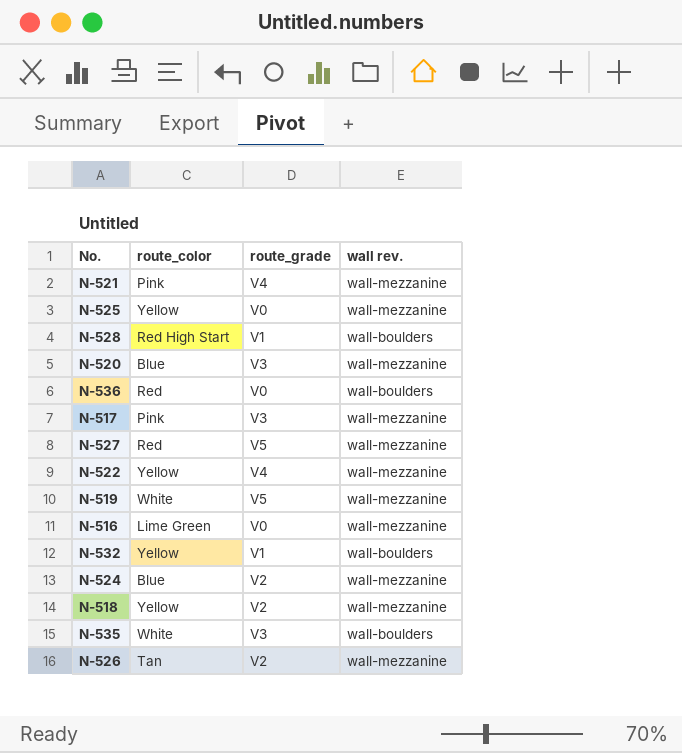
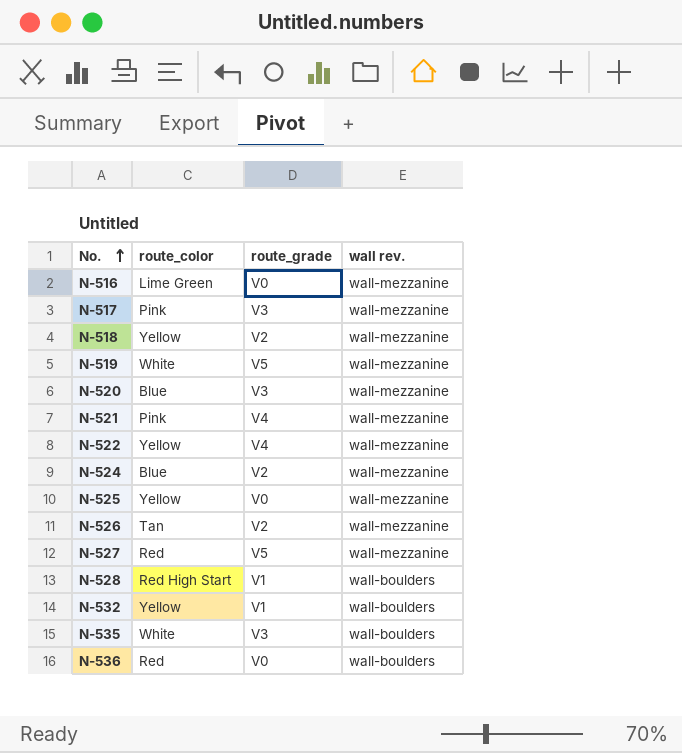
row order: none -> No. ascending

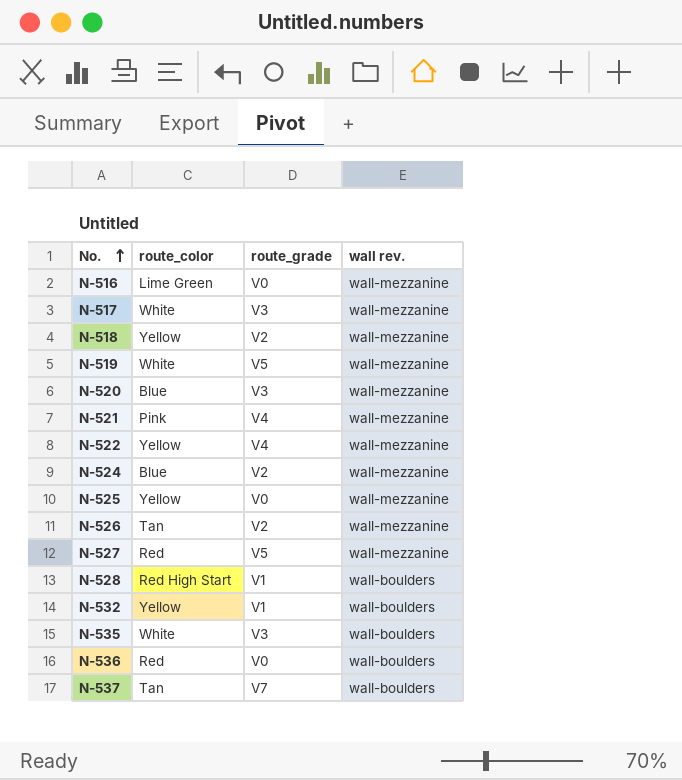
N-517 | route_color: Pink -> White
row N-537: none -> Tan | V7 | wall-boulders

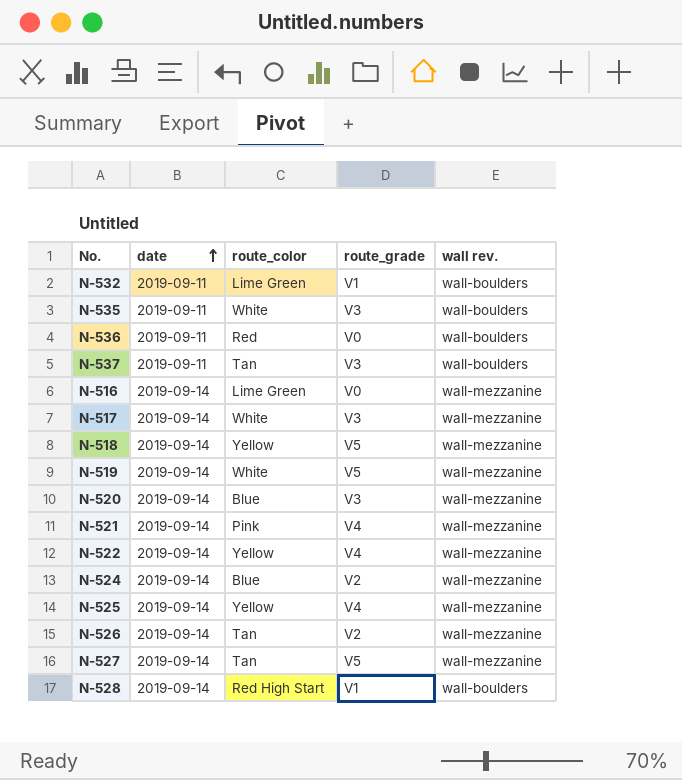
row order: No. ascending -> date ascending
column date | position: none -> 2
N-532 | route_color: Yellow -> Lime Green
N-537 | route_grade: V7 -> V3
N-518 | route_grade: V2 -> V5
N-525 | route_grade: V0 -> V4
N-527 | route_color: Red -> Tan

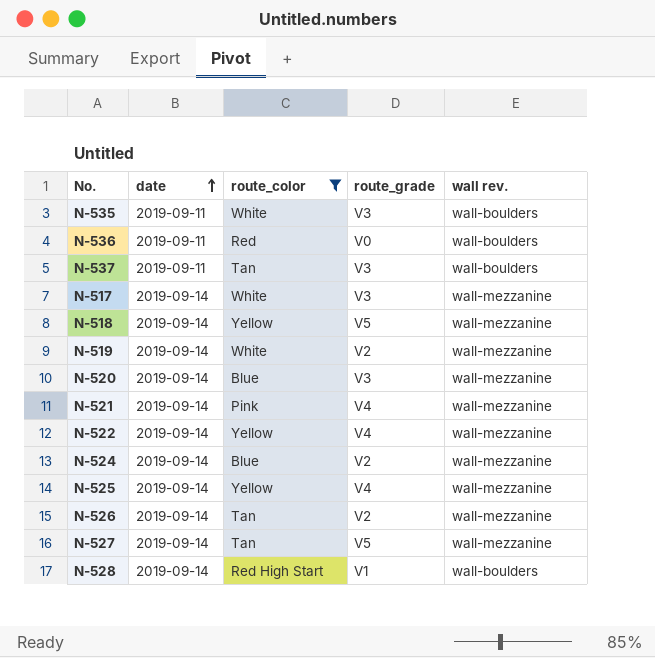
filter: none -> route_color != Lime Green
N-519 | route_grade: V5 -> V2

